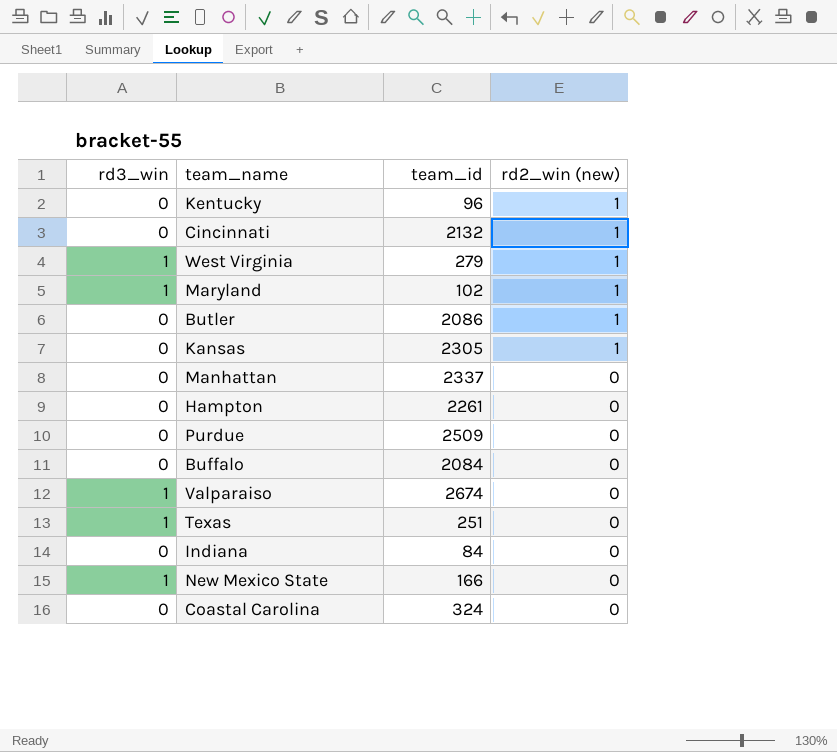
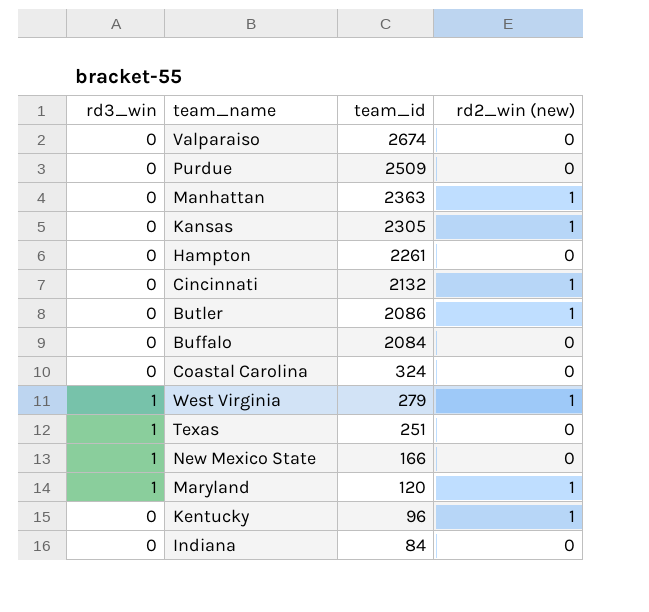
row order: rd2_win (new) descending -> team_id descending
Valparaiso | rd3_win: 1 -> 0
Manhattan | team_id: 2337 -> 2363
Manhattan | rd2_win (new): 0 -> 1
Maryland | team_id: 102 -> 120

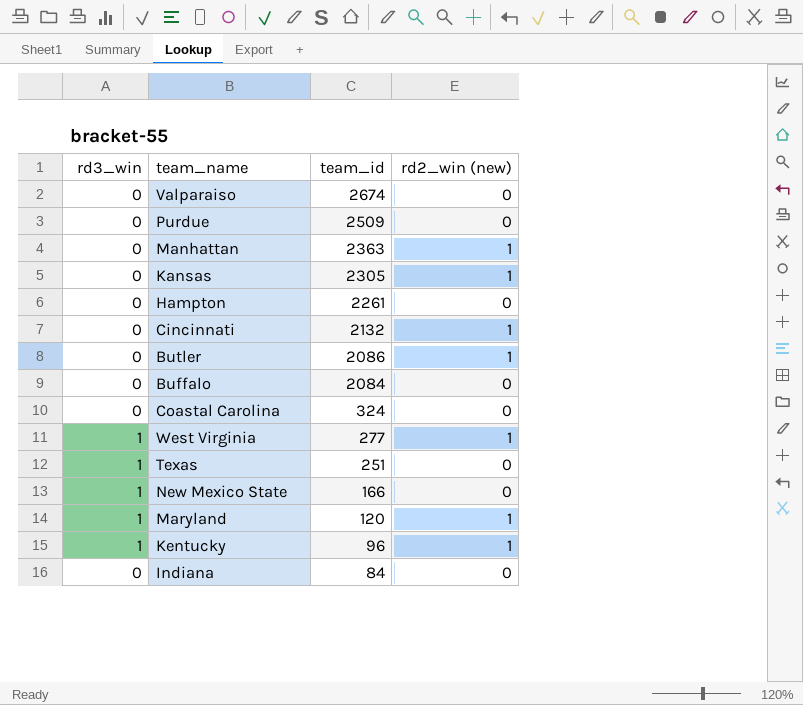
West Virginia | team_id: 279 -> 277
Kentucky | rd3_win: 0 -> 1

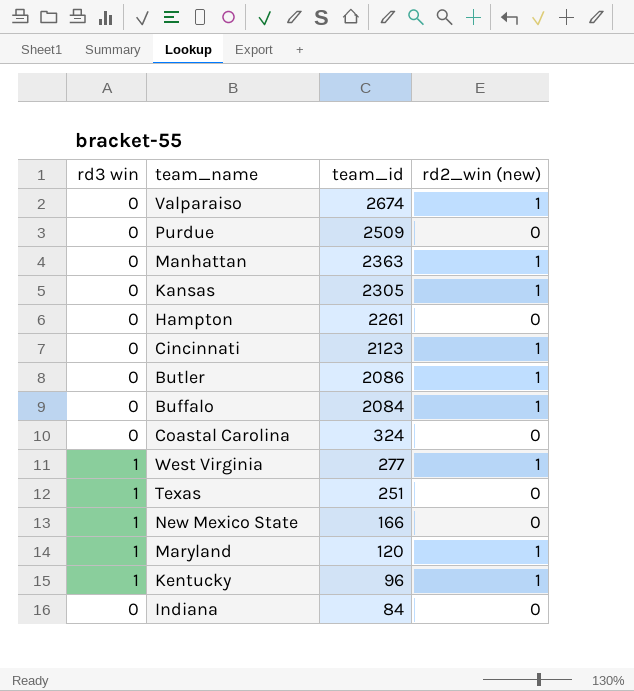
column name: rd3_win -> rd3 win
Valparaiso | rd2_win (new): 0 -> 1
Cincinnati | team_id: 2132 -> 2123
Buffalo | rd2_win (new): 0 -> 1

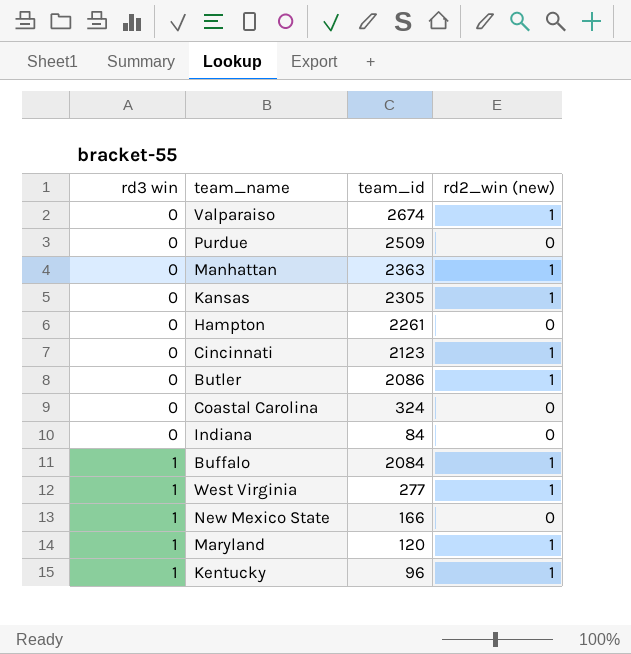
row order: team_id descending -> rd3 win ascending
row Texas: 1 | 251 | 0 -> none
Buffalo | rd3 win: 0 -> 1

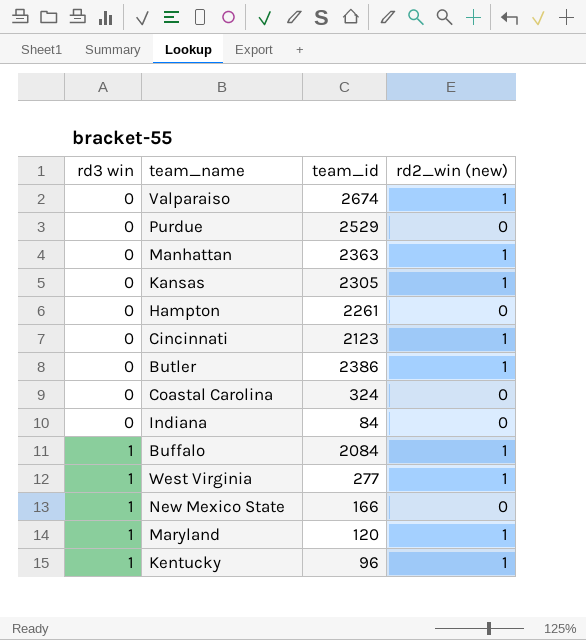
Purdue | team_id: 2509 -> 2529
Butler | team_id: 2086 -> 2386

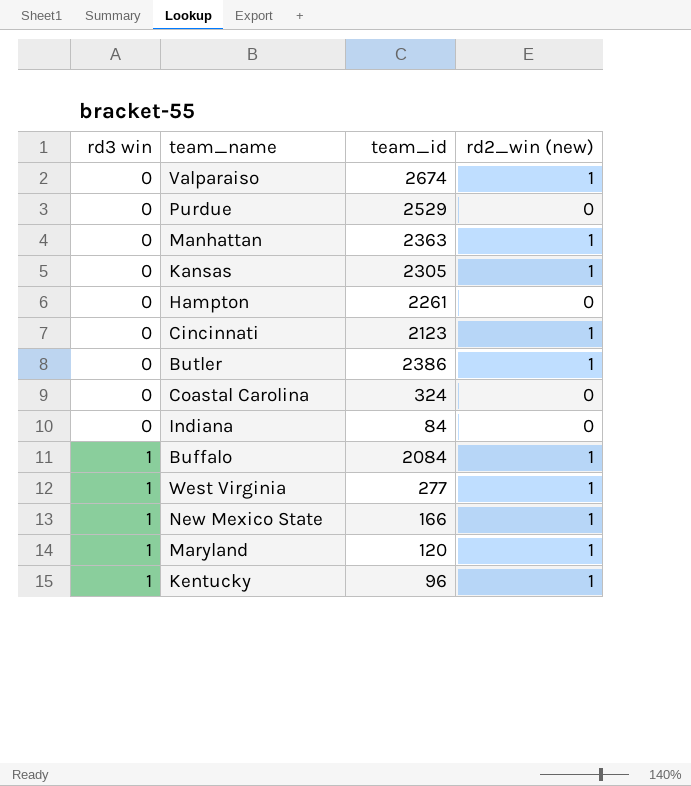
New Mexico State | rd2_win (new): 0 -> 1

